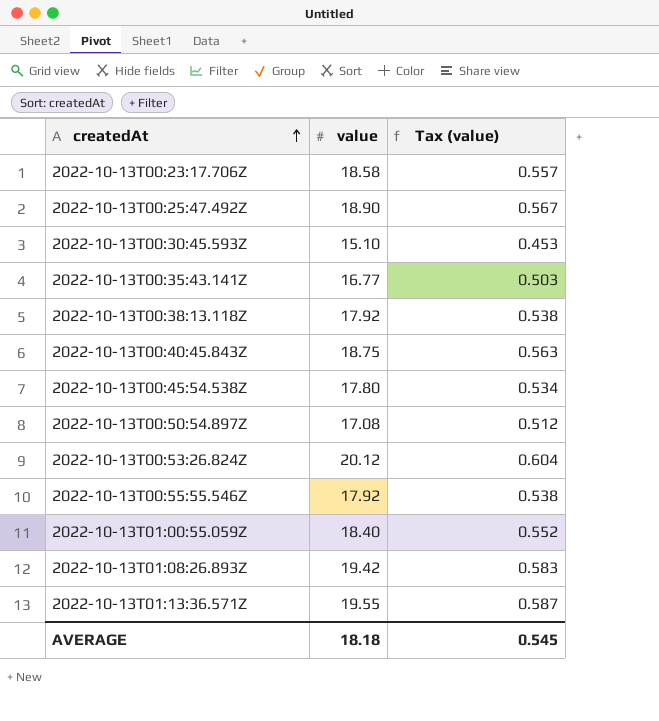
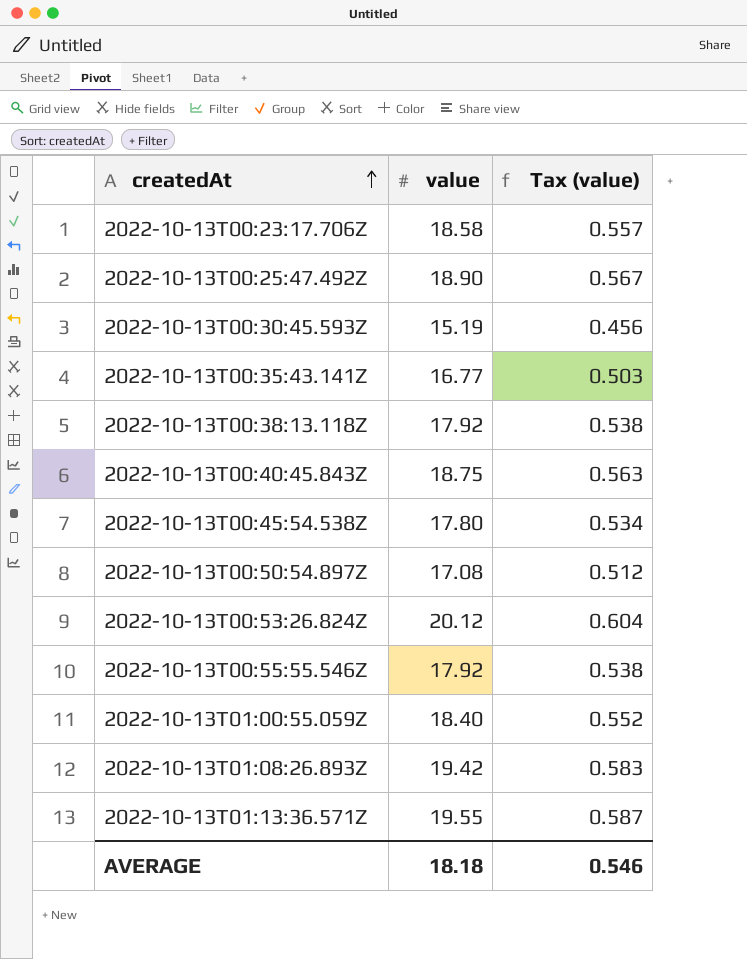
2022-10-13T00:30:45.593Z | value: 15.10 -> 15.19
2022-10-13T00:30:45.593Z | Tax (value): 0.453 -> 0.456
AVERAGE | Tax (value): 0.545 -> 0.546

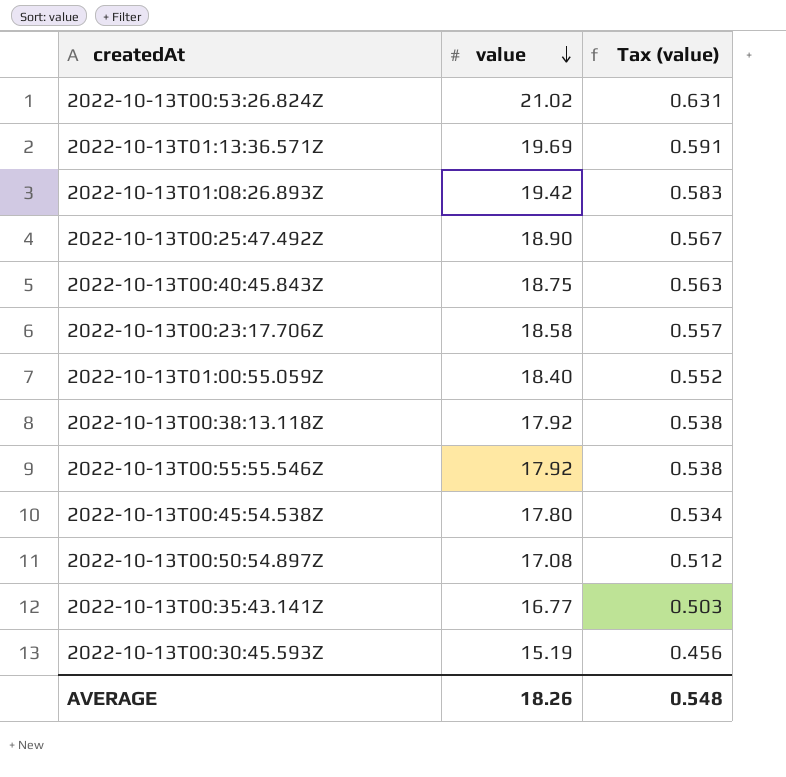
row order: createdAt ascending -> value descending
2022-10-13T00:53:26.824Z | value: 20.12 -> 21.02
2022-10-13T00:53:26.824Z | Tax (value): 0.604 -> 0.631
2022-10-13T01:13:36.571Z | value: 19.55 -> 19.69
2022-10-13T01:13:36.571Z | Tax (value): 0.587 -> 0.591
AVERAGE | value: 18.18 -> 18.26
AVERAGE | Tax (value): 0.546 -> 0.548

